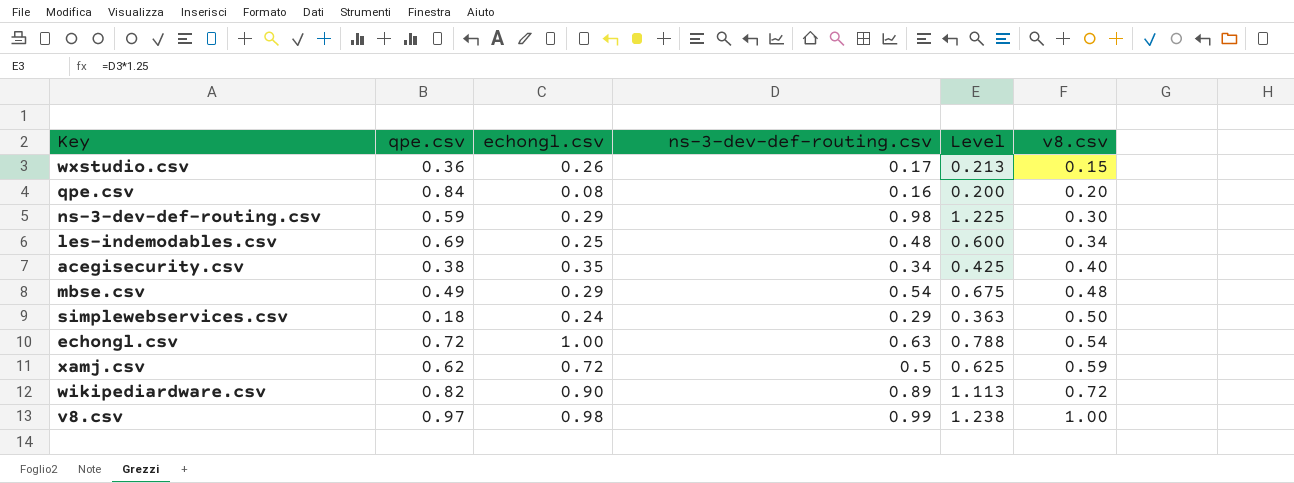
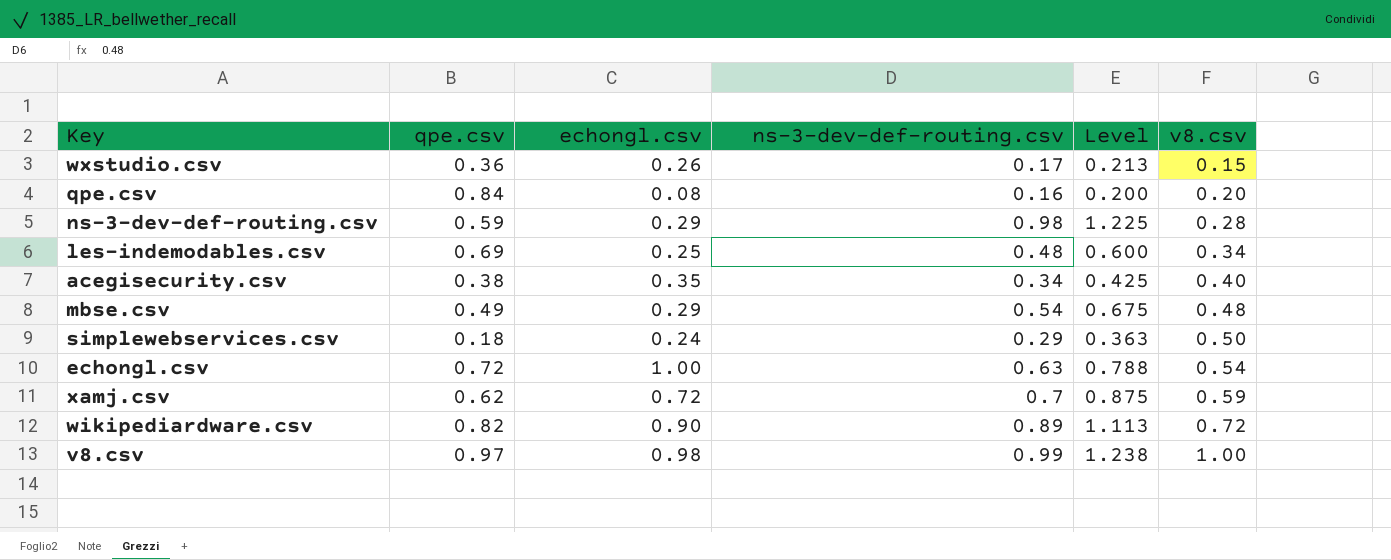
ns-3-dev-def-routing.csv | v8.csv: 0.30 -> 0.28
xamj.csv | ns-3-dev-def-routing.csv: 0.5 -> 0.7
xamj.csv | Level: 0.625 -> 0.875

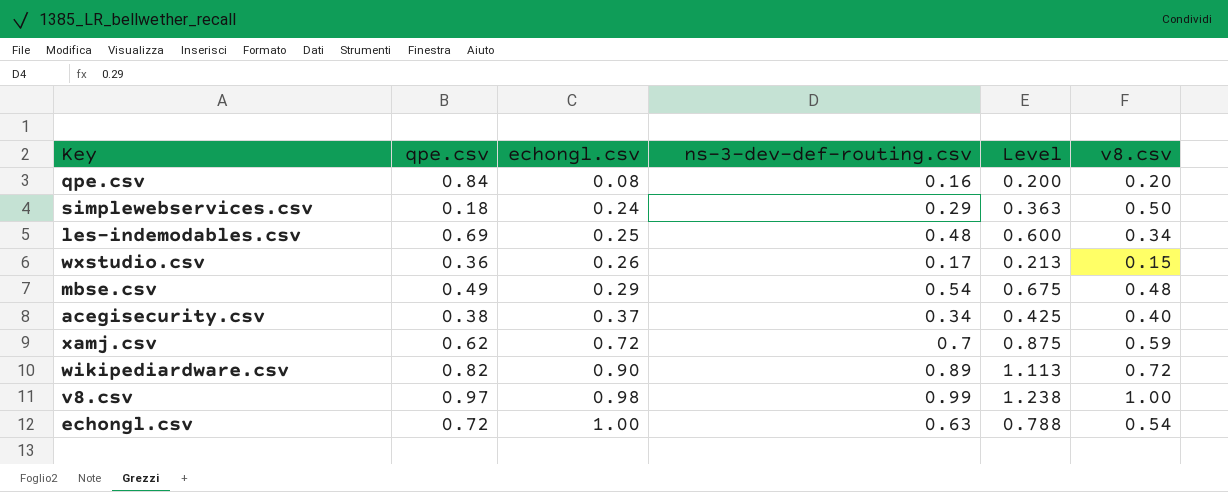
row order: v8.csv ascending -> echongl.csv ascending
row ns-3-dev-def-routing.csv: 0.59 | 0.29 | 0.98 | 1.225 | 0.28 -> none
acegisecurity.csv | echongl.csv: 0.35 -> 0.37

